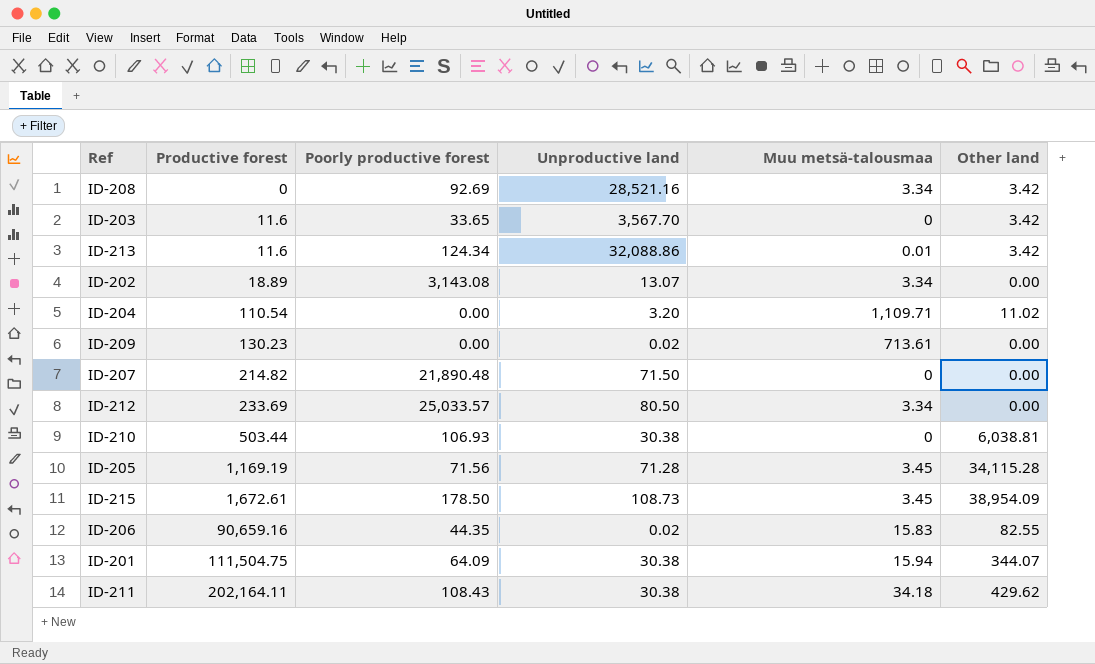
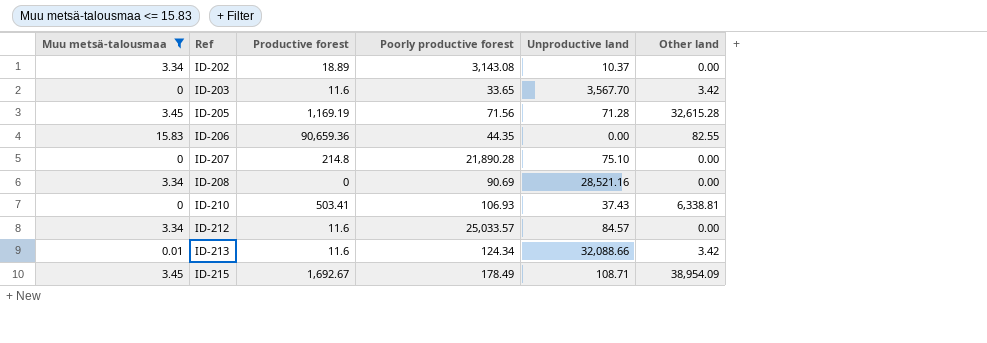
filter: none -> Muu metsä-talousmaa <= 15.83
row order: Productive forest ascending -> Ref ascending
column Muu metsä-talousmaa | position: 5 -> 1
ID-202 | Unproductive land: 13.07 -> 10.37
ID-205 | Other land: 34,115.28 -> 32,615.28
ID-206 | Productive forest: 90,659.16 -> 90,659.36
ID-206 | Unproductive land: 0.02 -> 0.00
ID-207 | Productive forest: 214.82 -> 214.8
ID-207 | Poorly productive forest: 21,890.48 -> 21,890.28
ID-207 | Unproductive land: 71.50 -> 75.10
ID-208 | Poorly productive forest: 92.69 -> 90.69
ID-208 | Other land: 3.42 -> 0.00
ID-210 | Productive forest: 503.44 -> 503.41
ID-210 | Unproductive land: 30.38 -> 37.43
ID-210 | Other land: 6,038.81 -> 6,338.81
ID-212 | Productive forest: 233.69 -> 11.6
ID-212 | Unproductive land: 80.50 -> 84.57
ID-213 | Unproductive land: 32,088.86 -> 32,088.66
ID-215 | Productive forest: 1,672.61 -> 1,692.67
ID-215 | Poorly productive forest: 178.50 -> 178.49
ID-215 | Unproductive land: 108.73 -> 108.71

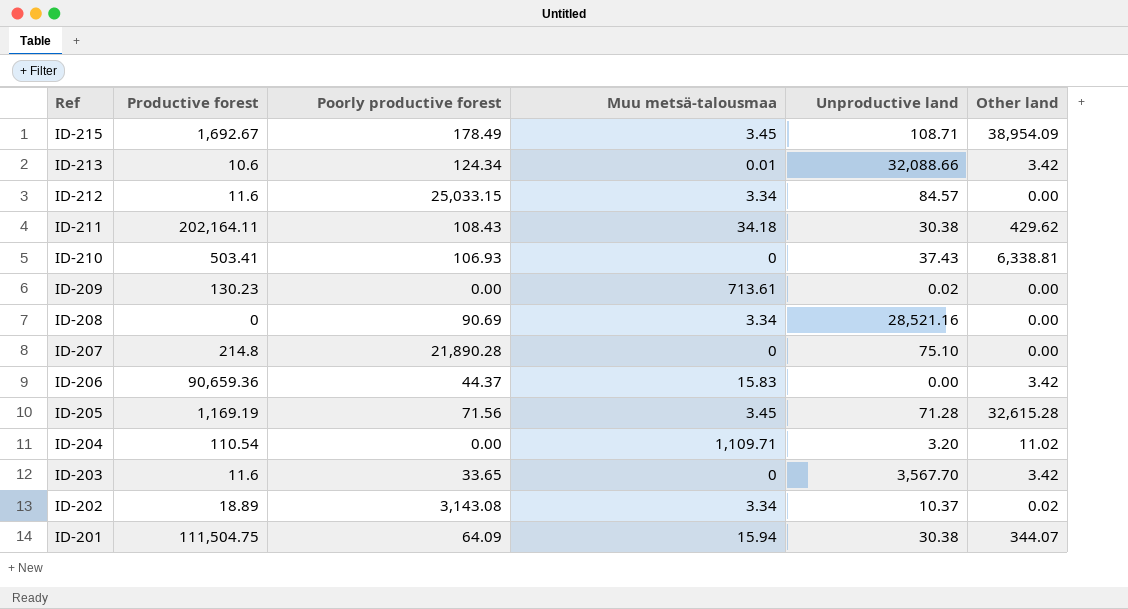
filter: Muu metsä-talousmaa <= 15.83 -> none
row order: Ref ascending -> Ref descending
column Muu metsä-talousmaa | position: 1 -> 4
ID-213 | Productive forest: 11.6 -> 10.6
ID-212 | Poorly productive forest: 25,033.57 -> 25,033.15
ID-206 | Poorly productive forest: 44.35 -> 44.37
ID-206 | Other land: 82.55 -> 3.42
ID-202 | Other land: 0.00 -> 0.02

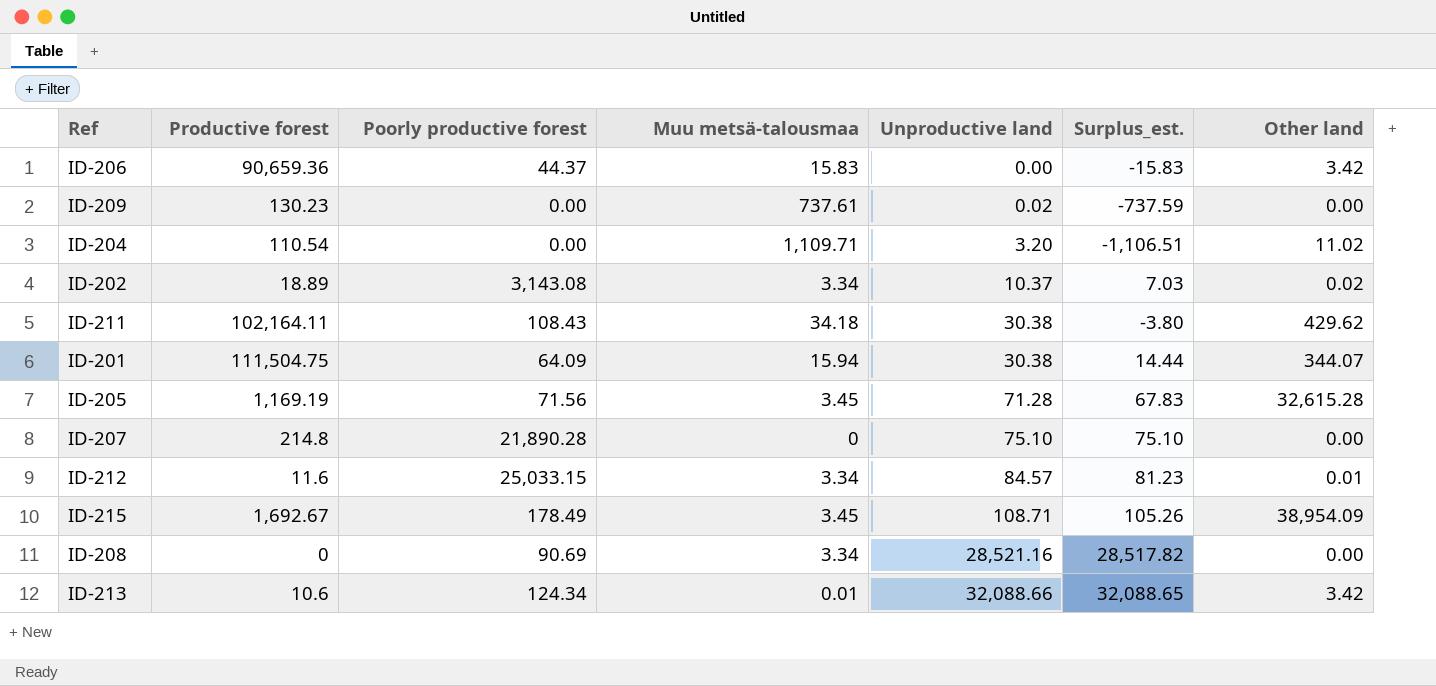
row order: Ref descending -> Unproductive land ascending
column Surplus_est. | formula: none -> [Unproductive land] - [Muu metsä-talousmaa]
row ID-210: 503.41 | 106.93 | 0 | 37.43 | 6,338.81 -> none
row ID-203: 11.6 | 33.65 | 0 | 3,567.70 | 3.42 -> none
ID-209 | Muu metsä-talousmaa: 713.61 -> 737.61
ID-211 | Productive forest: 202,164.11 -> 102,164.11
ID-212 | Other land: 0.00 -> 0.01

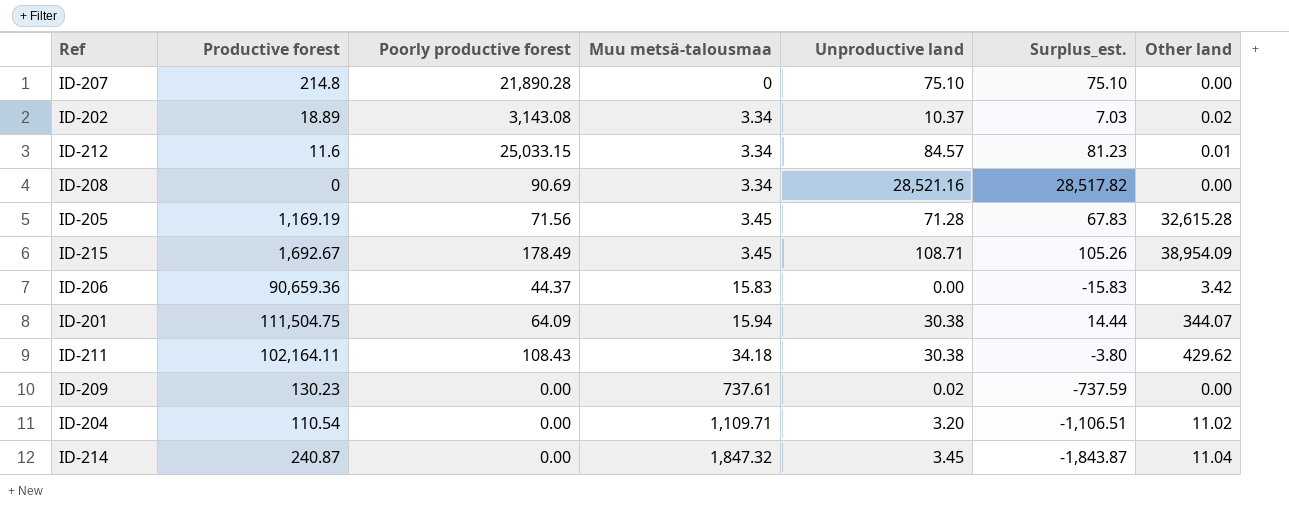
row order: Unproductive land ascending -> Muu metsä-talousmaa ascending
row ID-213: 10.6 | 124.34 | 0.01 | 32,088.66 | 32,088.65 | 3.42 -> none
row ID-214: none -> 240.87 | 0.00 | 1,847.32 | 3.45 | -1,843.87 | 11.04

